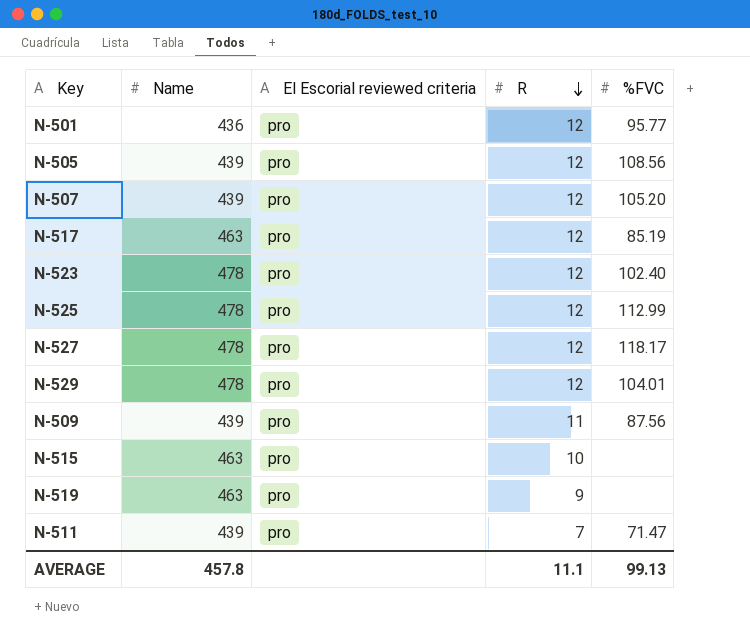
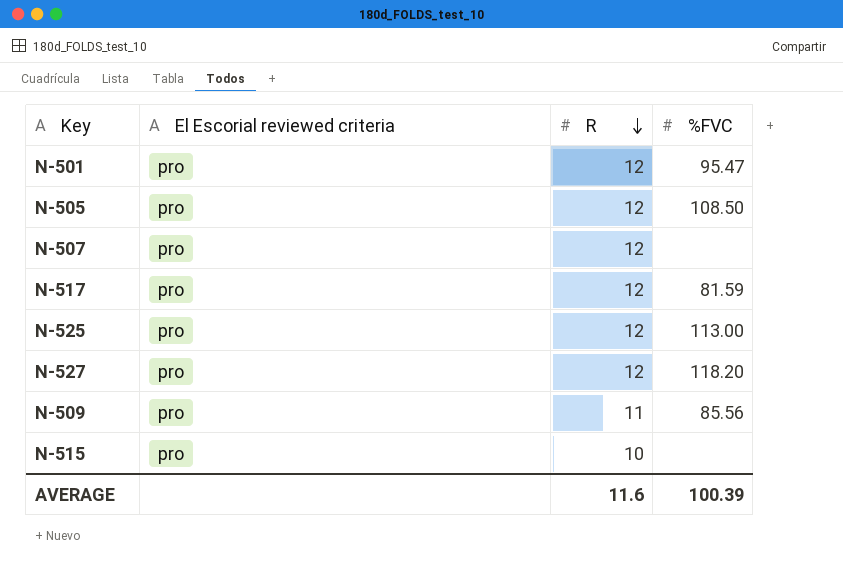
column Name | position: 2 -> none
row N-523: 478 | pro | 12 | 102.40 -> none
row N-529: 478 | pro | 12 | 104.01 -> none
row N-519: 463 | pro | 9 | none -> none
row N-511: 439 | pro | 7 | 71.47 -> none
N-501 | %FVC: 95.77 -> 95.47
N-505 | %FVC: 108.56 -> 108.50
N-507 | %FVC: 105.20 -> none
N-517 | %FVC: 85.19 -> 81.59
N-525 | %FVC: 112.99 -> 113.00
N-527 | %FVC: 118.17 -> 118.20
N-509 | %FVC: 87.56 -> 85.56
AVERAGE | R: 11.1 -> 11.6
AVERAGE | %FVC: 99.13 -> 100.39

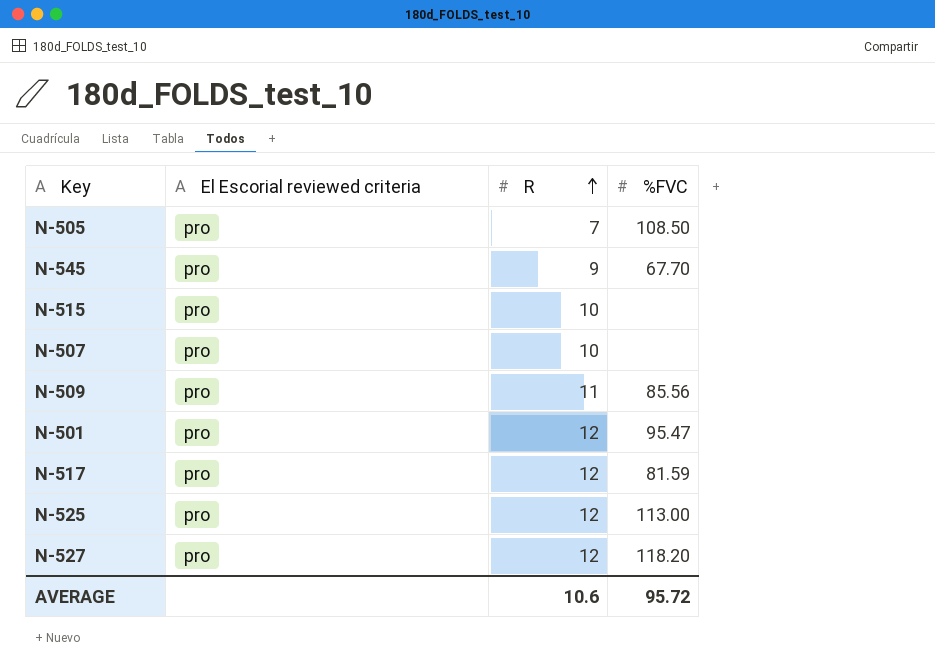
row order: R descending -> R ascending
N-505 | R: 12 -> 7
row N-545: none -> pro | 9 | 67.70
N-507 | R: 12 -> 10
AVERAGE | R: 11.6 -> 10.6
AVERAGE | %FVC: 100.39 -> 95.72

